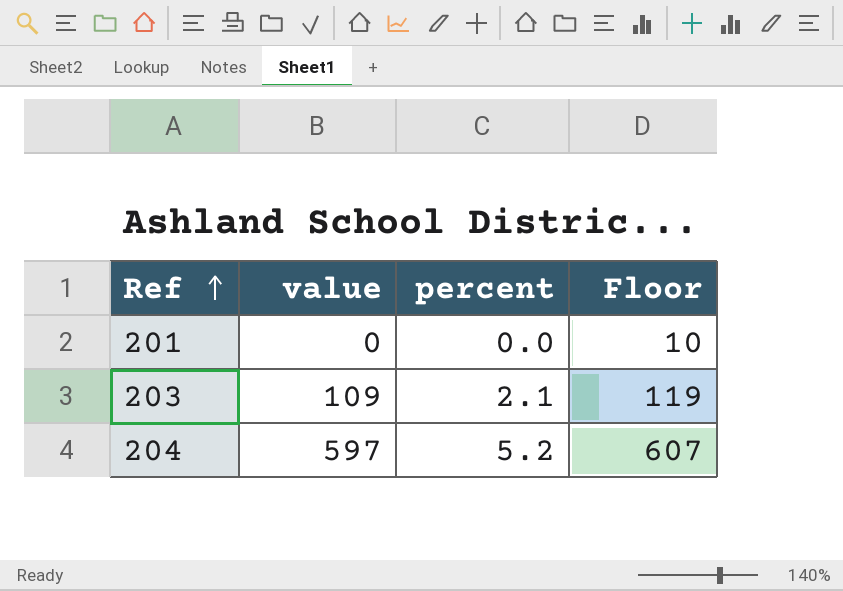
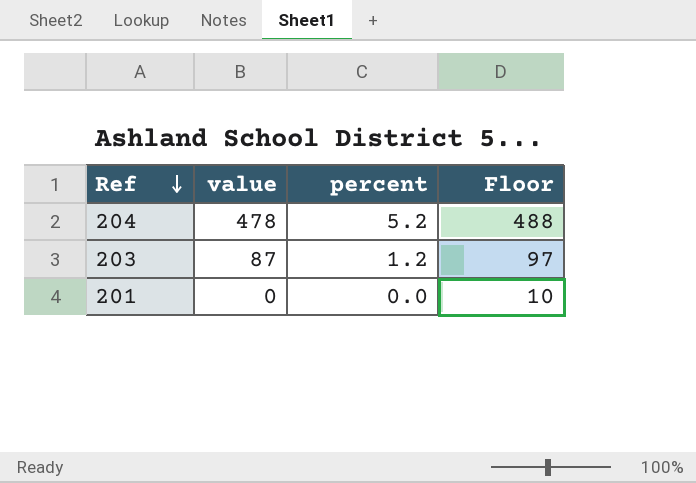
row order: Ref ascending -> Ref descending
204 | value: 597 -> 478
204 | Floor: 607 -> 488
203 | value: 109 -> 87
203 | percent: 2.1 -> 1.2
203 | Floor: 119 -> 97

